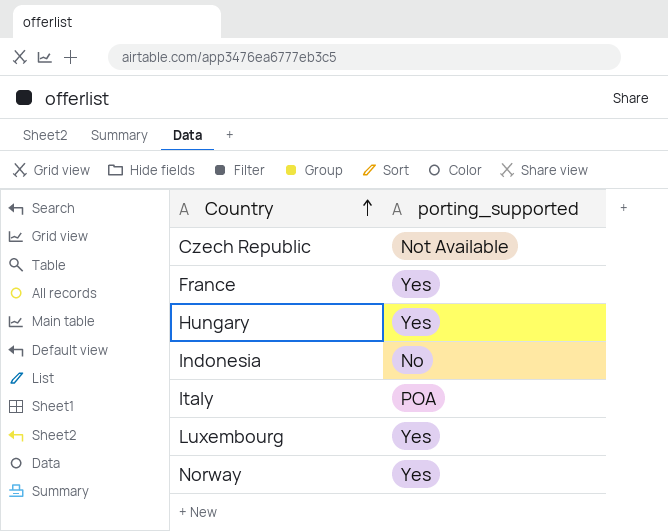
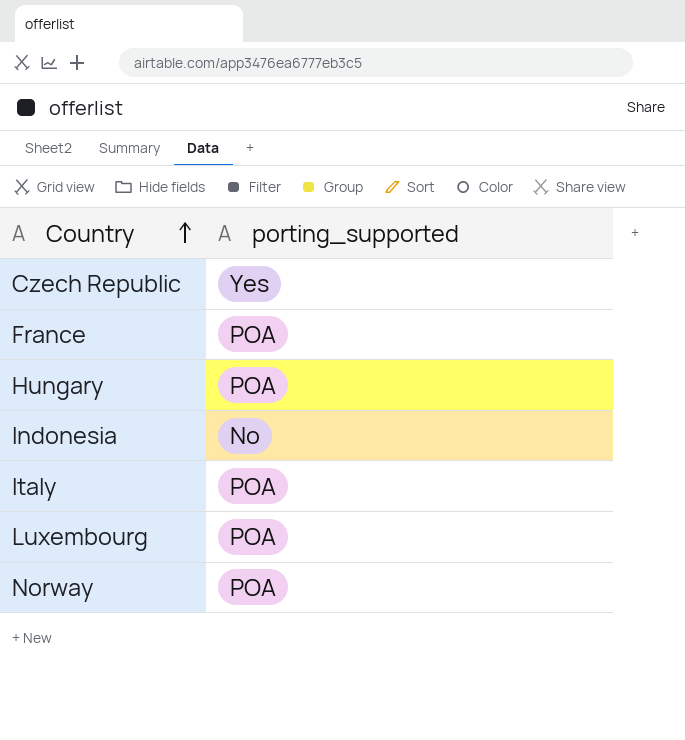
Czech Republic | porting_supported: Not Available -> Yes
France | porting_supported: Yes -> POA
Hungary | porting_supported: Yes -> POA
Luxembourg | porting_supported: Yes -> POA
Norway | porting_supported: Yes -> POA

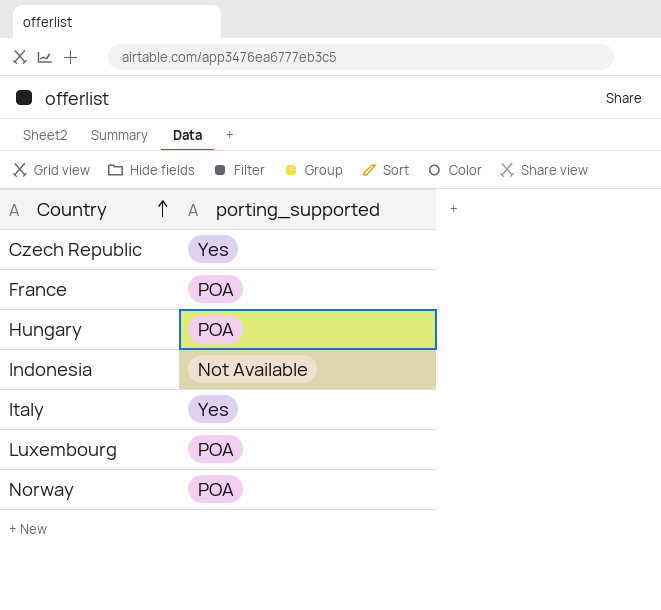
Indonesia | porting_supported: No -> Not Available
Italy | porting_supported: POA -> Yes

